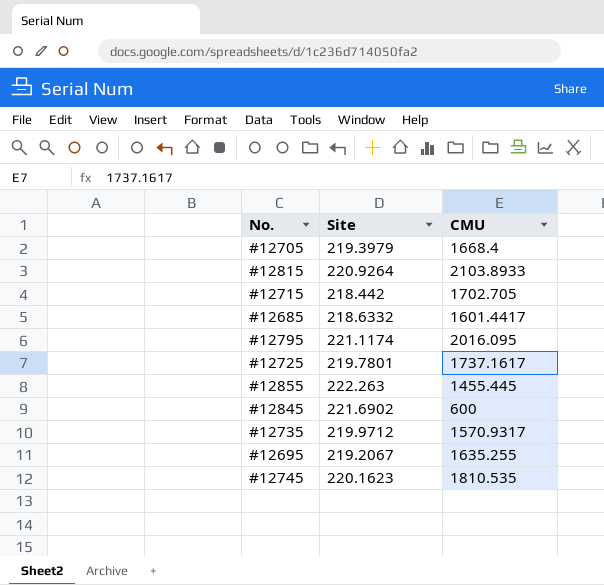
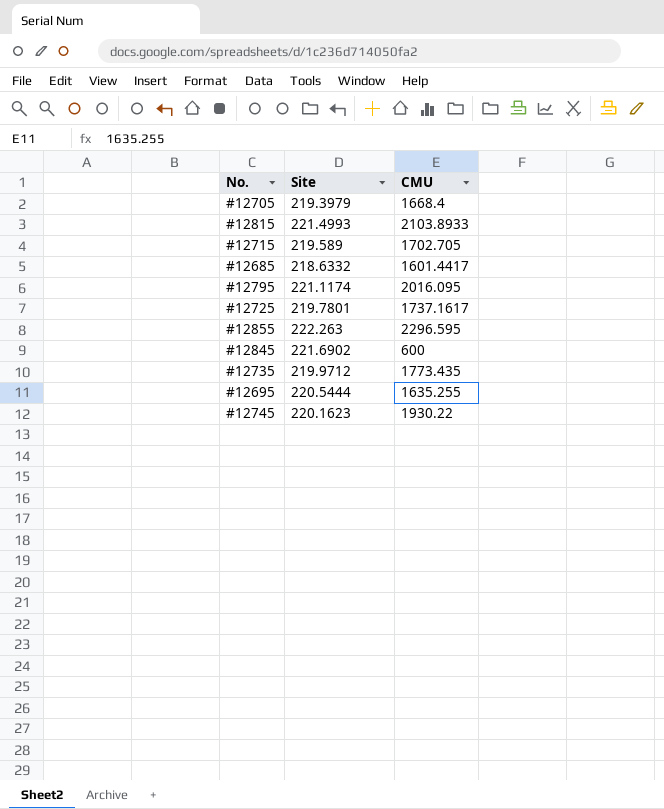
#12815 | Site: 220.9264 -> 221.4993
#12715 | Site: 218.442 -> 219.589
#12855 | CMU: 1455.445 -> 2296.595
#12735 | CMU: 1570.9317 -> 1773.435
#12695 | Site: 219.2067 -> 220.5444
#12745 | CMU: 1810.535 -> 1930.22

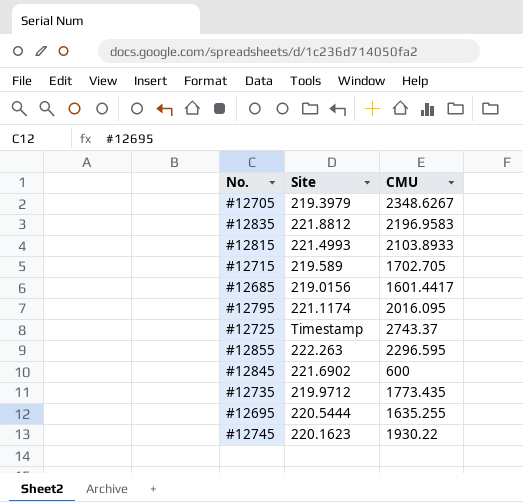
#12705 | CMU: 1668.4 -> 2348.6267
row #12835: none -> 221.8812 | 2196.9583
#12685 | Site: 218.6332 -> 219.0156
#12725 | Site: 219.7801 -> Timestamp
#12725 | CMU: 1737.1617 -> 2743.37

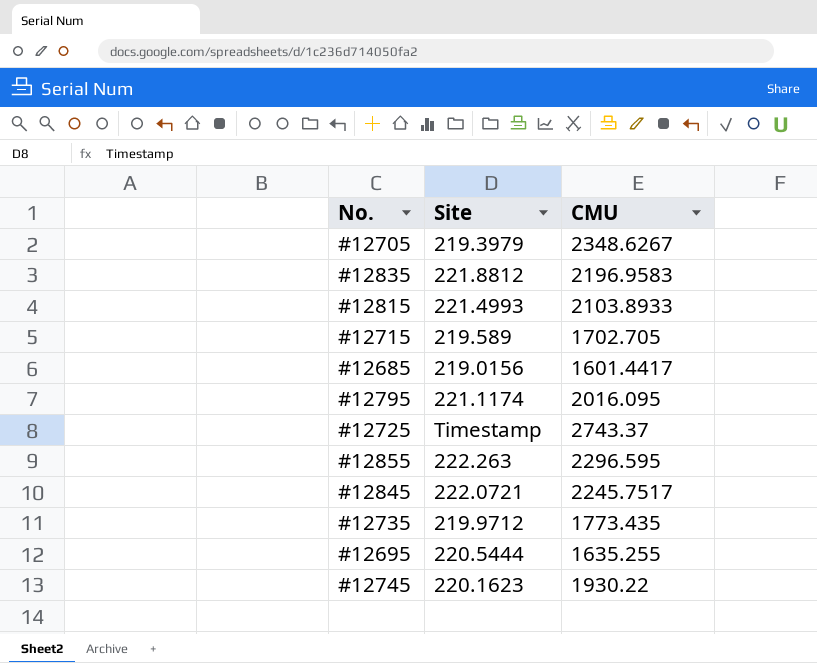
#12845 | Site: 221.6902 -> 222.0721
#12845 | CMU: 600 -> 2245.7517

